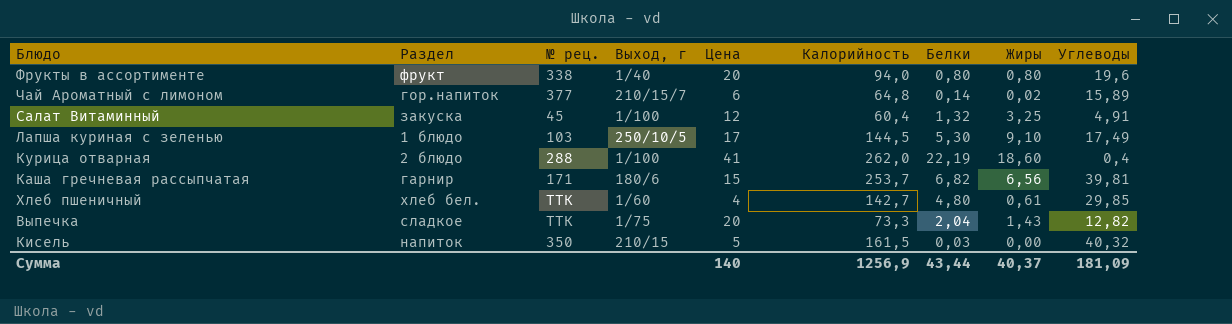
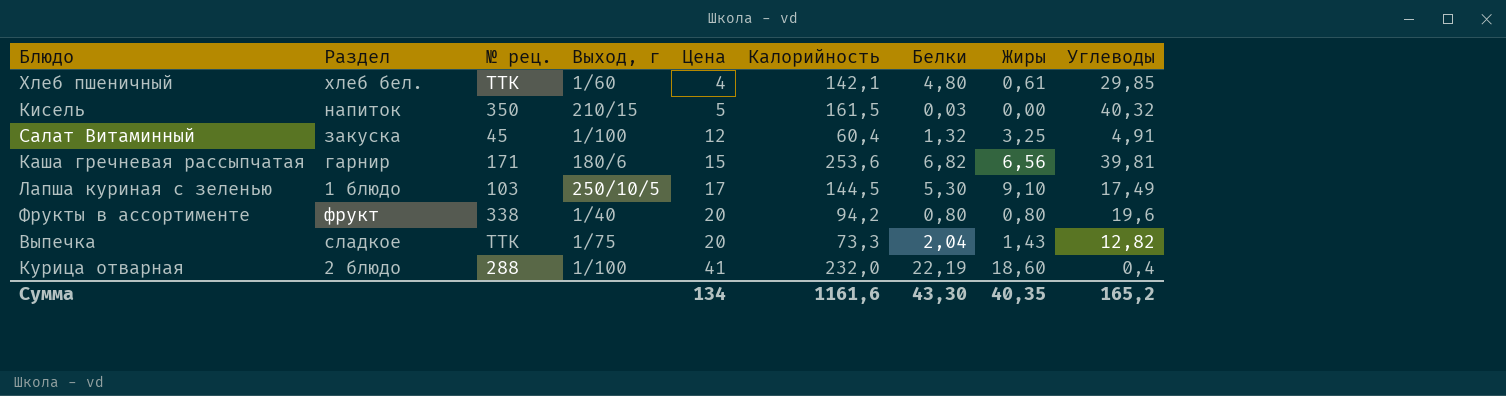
row order: none -> Цена ascending
row Чай Ароматный с лимоном: гор.напиток | 377 | 210/15/7 | 6 | 64,8 | 0,14 | 0,02 | 15,89 -> none
Хлеб пшеничный | Калорийность: 142,7 -> 142,1
Каша гречневая рассыпчатая | Калорийность: 253,7 -> 253,6
Фрукты в ассортименте | Калорийность: 94,0 -> 94,2
Курица отварная | Калорийность: 262,0 -> 232,0
Сумма | Цена: 140 -> 134
Сумма | Калорийность: 1256,9 -> 1161,6
Сумма | Белки: 43,44 -> 43,30
Сумма | Жиры: 40,37 -> 40,35
Сумма | Углеводы: 181,09 -> 165,2

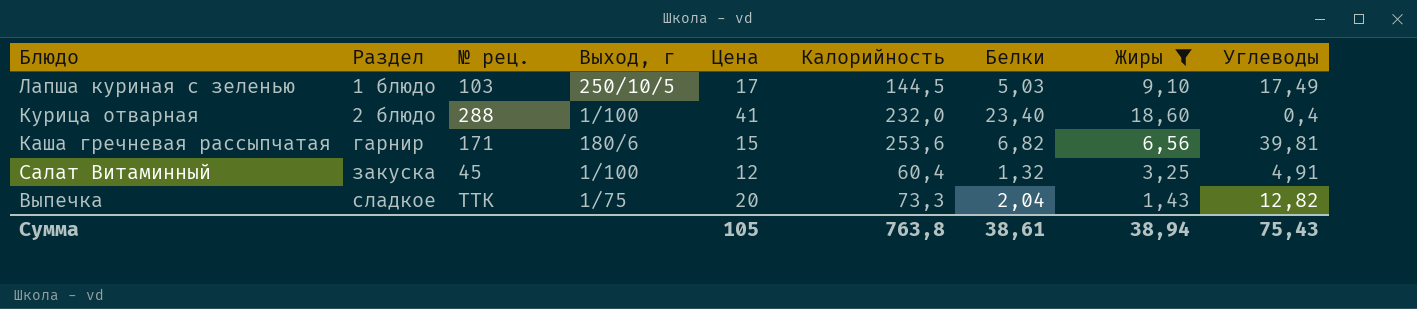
filter: none -> Жиры >= 1,43
row order: Цена ascending -> Раздел ascending
Лапша куриная с зеленью | Белки: 5,30 -> 5,03
Курица отварная | Белки: 22,19 -> 23,40
Сумма | Цена: 134 -> 105
Сумма | Калорийность: 1161,6 -> 763,8
Сумма | Белки: 43,30 -> 38,61
Сумма | Жиры: 40,35 -> 38,94
Сумма | Углеводы: 165,2 -> 75,43

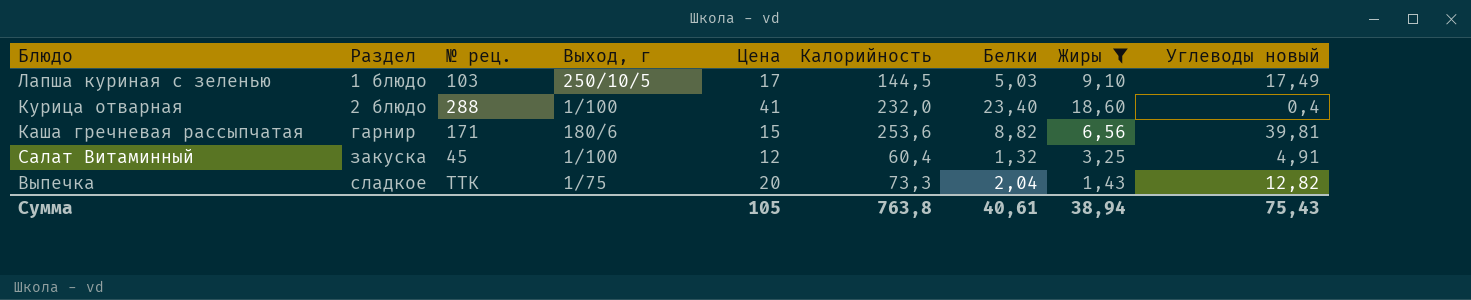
column name: Углеводы -> Углеводы новый
Каша гречневая рассыпчатая | Белки: 6,82 -> 8,82
Сумма | Белки: 38,61 -> 40,61

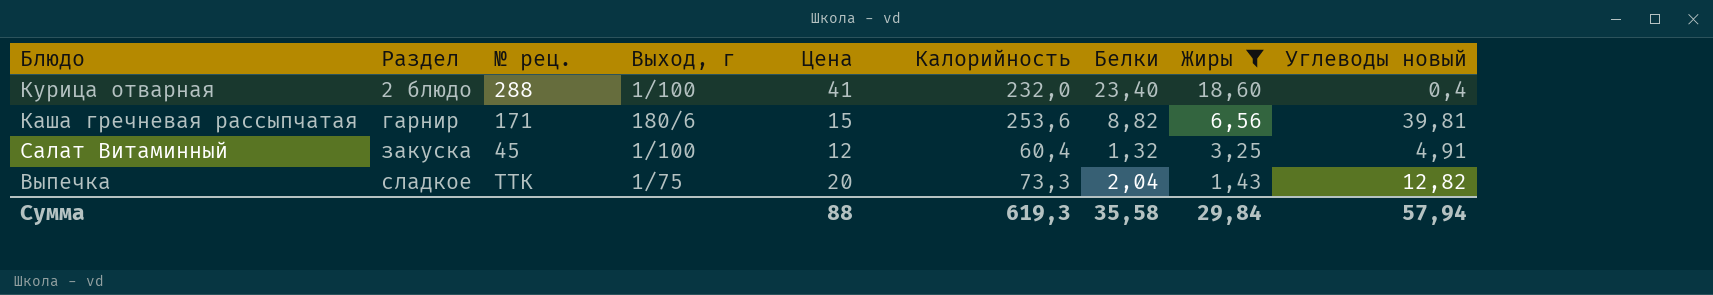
row Лапша куриная с зеленью: 1 блюдо | 103 | 250/10/5 | 17 | 144,5 | 5,03 | 9,10 | 17,49 -> none
Сумма | Цена: 105 -> 88
Сумма | Калорийность: 763,8 -> 619,3
Сумма | Белки: 40,61 -> 35,58
Сумма | Жиры: 38,94 -> 29,84
Сумма | Углеводы новый: 75,43 -> 57,94

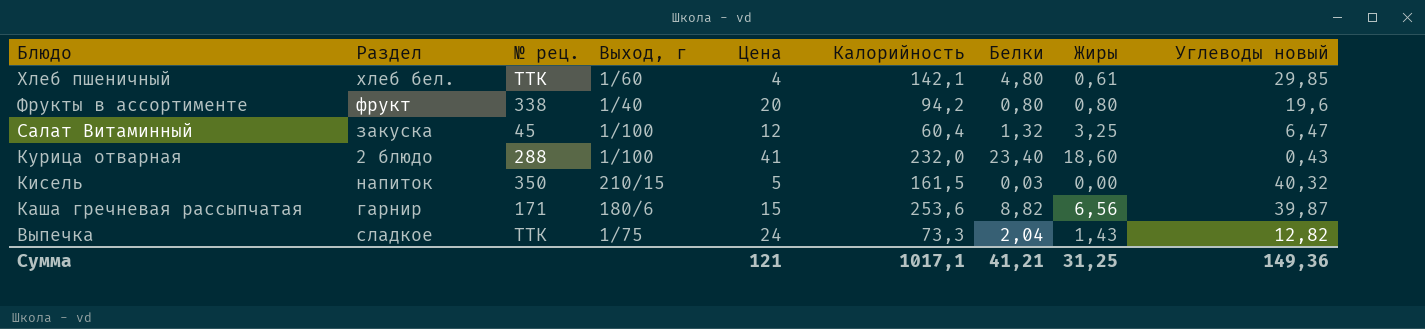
filter: Жиры >= 1,43 -> none
row order: Раздел ascending -> Блюдо descending
Салат Витаминный | Углеводы новый: 4,91 -> 6,47
Курица отварная | Углеводы новый: 0,4 -> 0,43
Каша гречневая рассыпчатая | Углеводы новый: 39,81 -> 39,87
Выпечка | Цена: 20 -> 24
Сумма | Цена: 88 -> 121
Сумма | Калорийность: 619,3 -> 1017,1
Сумма | Белки: 35,58 -> 41,21
Сумма | Жиры: 29,84 -> 31,25
Сумма | Углеводы новый: 57,94 -> 149,36

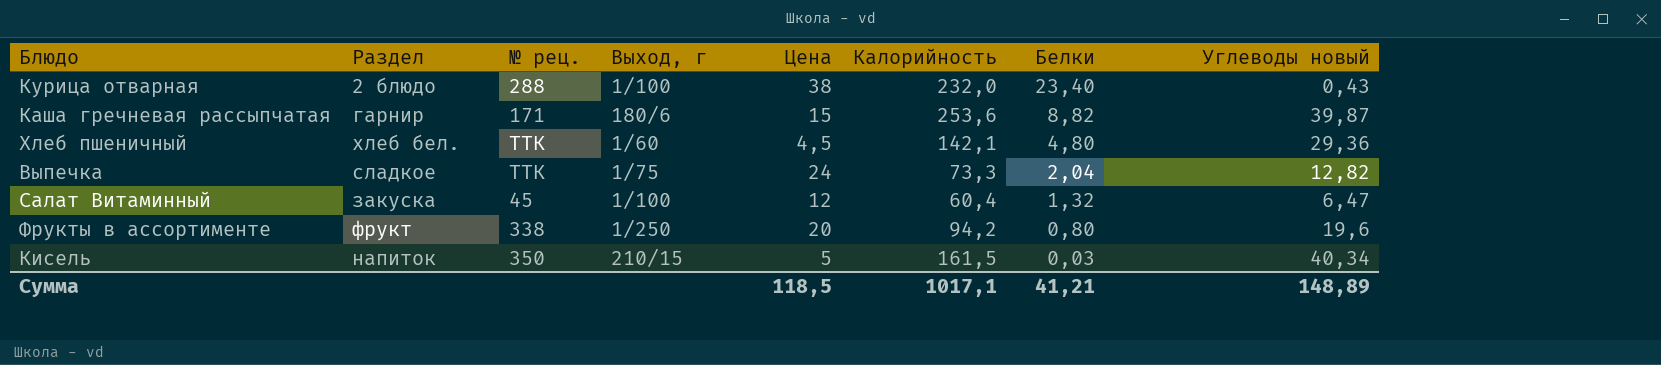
row order: Блюдо descending -> Белки descending
column Жиры | position: 8 -> none
Курица отварная | Цена: 41 -> 38
Хлеб пшеничный | Цена: 4 -> 4,5
Хлеб пшеничный | Углеводы новый: 29,85 -> 29,36
Фрукты в ассортименте | Выход, г: 1/40 -> 1/250
Кисель | Углеводы новый: 40,32 -> 40,34
Сумма | Цена: 121 -> 118,5
Сумма | Углеводы новый: 149,36 -> 148,89

